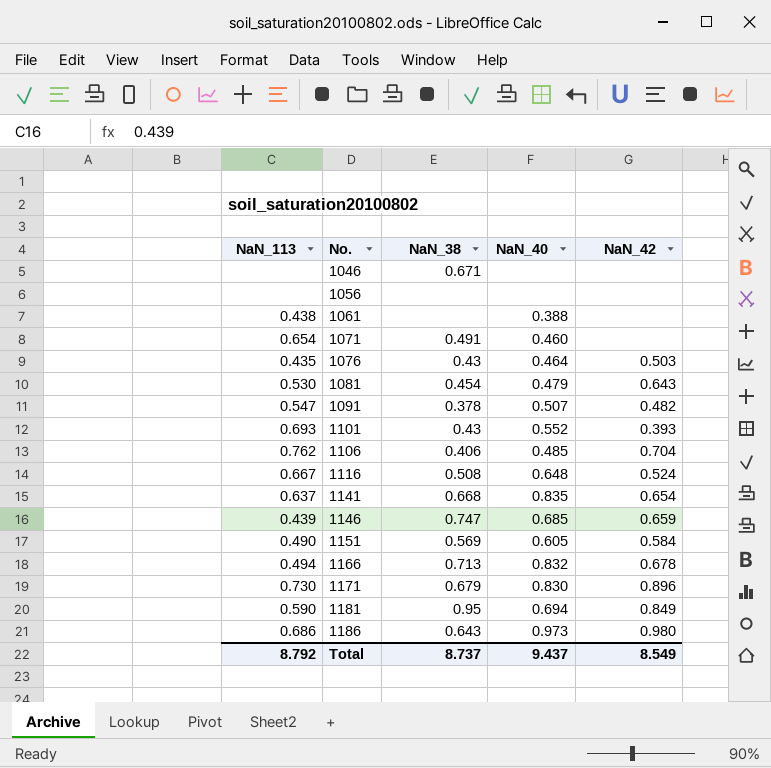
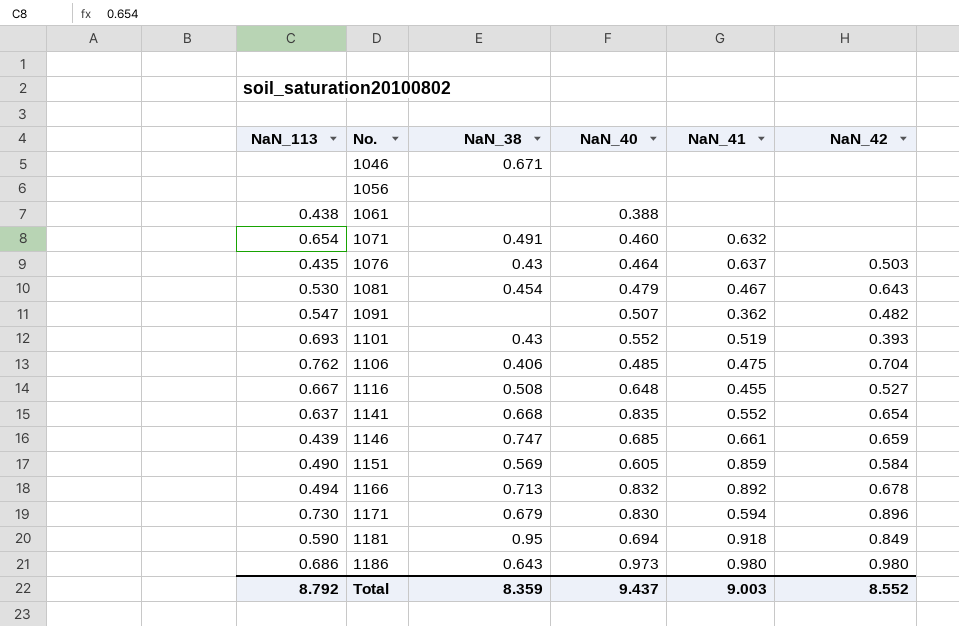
column NaN_41 | position: none -> 5
1091 | NaN_38: 0.378 -> none
1116 | NaN_42: 0.524 -> 0.527
Total | NaN_38: 8.737 -> 8.359
Total | NaN_42: 8.549 -> 8.552

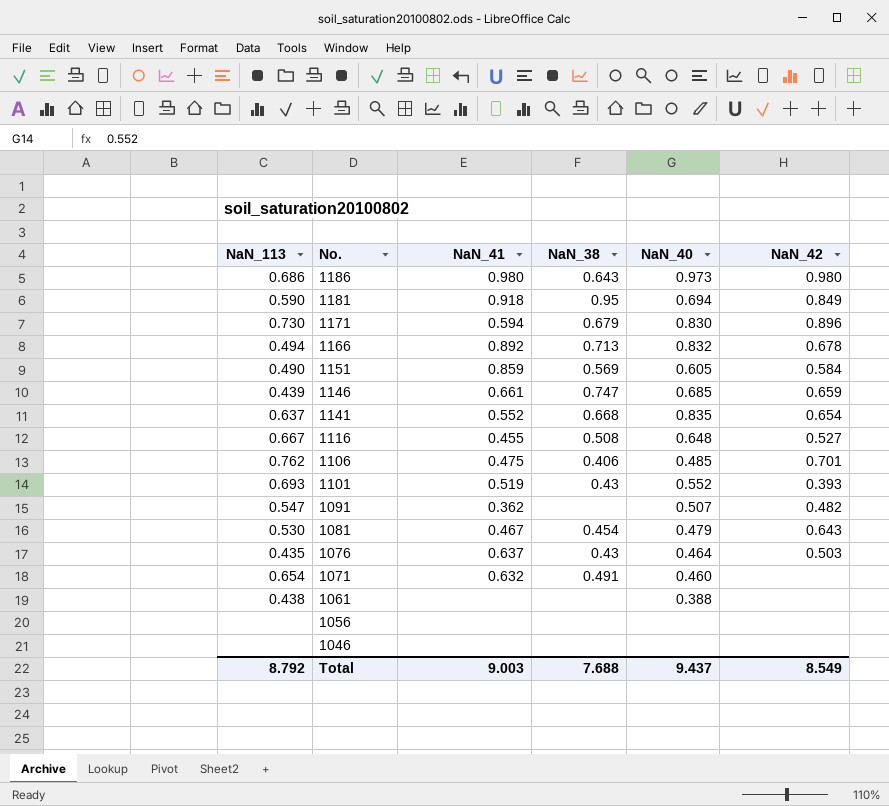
row order: No. ascending -> No. descending
column NaN_41 | position: 5 -> 3
1106 | NaN_42: 0.704 -> 0.701
1046 | NaN_38: 0.671 -> none
Total | NaN_38: 8.359 -> 7.688
Total | NaN_42: 8.552 -> 8.549

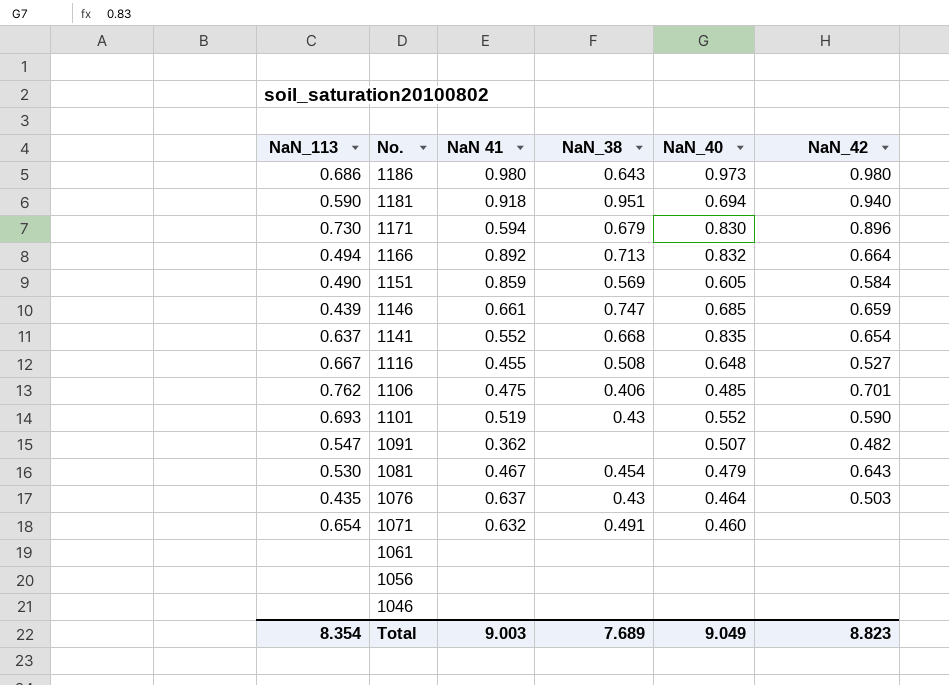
column name: NaN_41 -> NaN 41
1181 | NaN_38: 0.95 -> 0.951
1181 | NaN_42: 0.849 -> 0.940
1166 | NaN_42: 0.678 -> 0.664
1101 | NaN_42: 0.393 -> 0.590
1061 | NaN_113: 0.438 -> none
1061 | NaN_40: 0.388 -> none
Total | NaN_113: 8.792 -> 8.354
Total | NaN_38: 7.688 -> 7.689
Total | NaN_40: 9.437 -> 9.049
Total | NaN_42: 8.549 -> 8.823

